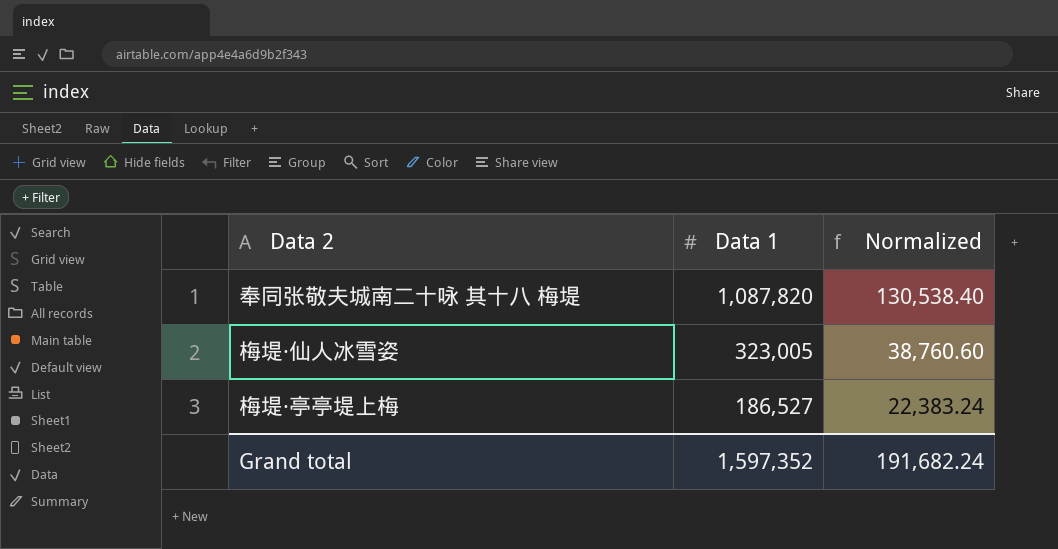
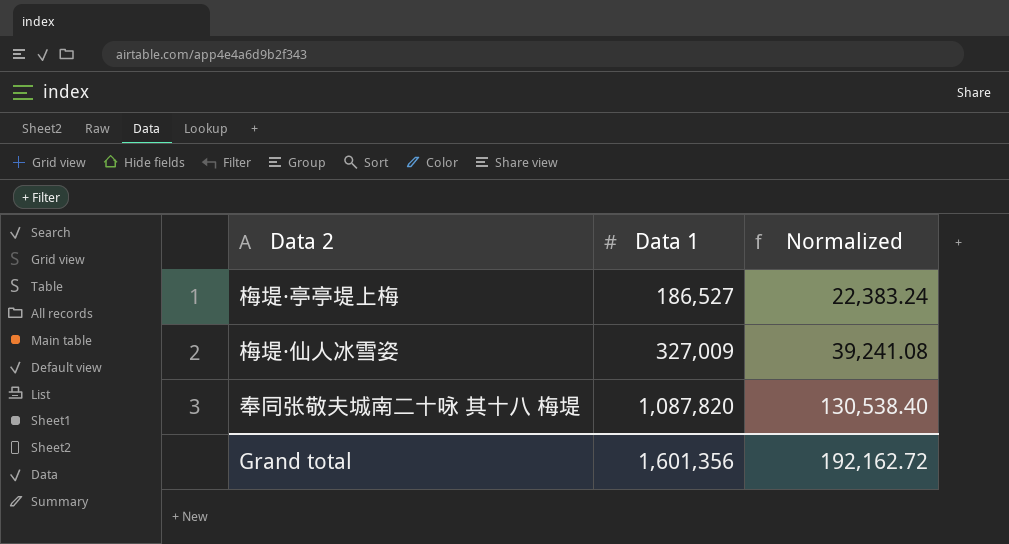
row order: Data 1 descending -> Data 1 ascending
梅堤·仙人冰雪姿 | Data 1: 323,005 -> 327,009
梅堤·仙人冰雪姿 | Normalized: 38,760.60 -> 39,241.08
Grand total | Data 1: 1,597,352 -> 1,601,356
Grand total | Normalized: 191,682.24 -> 192,162.72

